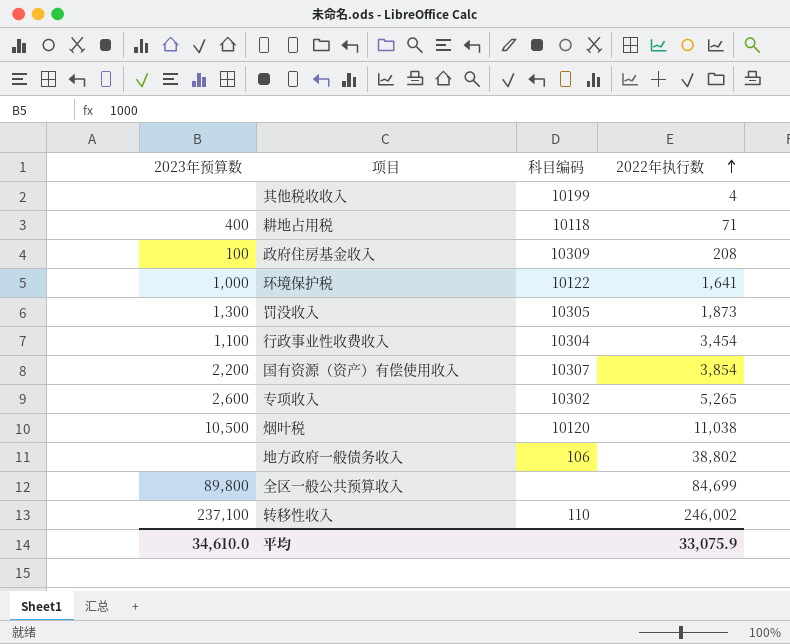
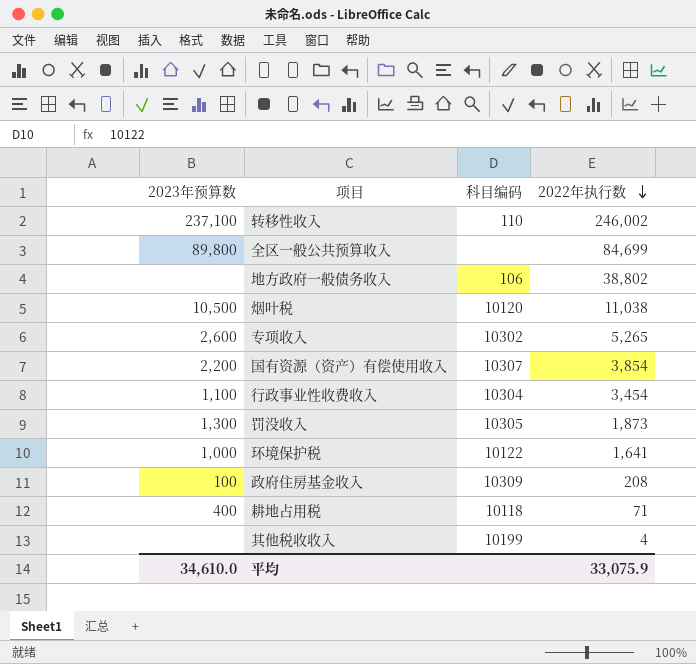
row order: 2022年执行数 ascending -> 2022年执行数 descending

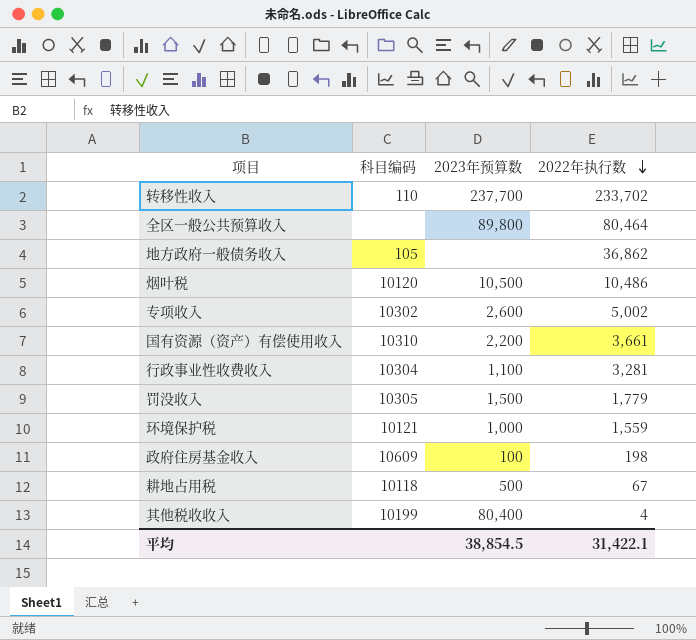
column 2023年预算数 | position: 1 -> 3
转移性收入 | 2023年预算数: 237,100 -> 237,700
转移性收入 | 2022年执行数: 246,002 -> 233,702
全区一般公共预算收入 | 2022年执行数: 84,699 -> 80,464
地方政府一般债务收入 | 科目编码: 106 -> 105
地方政府一般债务收入 | 2022年执行数: 38,802 -> 36,862
烟叶税 | 2022年执行数: 11,038 -> 10,486
专项收入 | 2022年执行数: 5,265 -> 5,002
国有资源（资产）有偿使用收入 | 科目编码: 10307 -> 10310
国有资源（资产）有偿使用收入 | 2022年执行数: 3,854 -> 3,661
行政事业性收费收入 | 2022年执行数: 3,454 -> 3,281
罚没收入 | 2023年预算数: 1,300 -> 1,500
罚没收入 | 2022年执行数: 1,873 -> 1,779
环境保护税 | 科目编码: 10122 -> 10121
环境保护税 | 2022年执行数: 1,641 -> 1,559
政府住房基金收入 | 科目编码: 10309 -> 10609
政府住房基金收入 | 2022年执行数: 208 -> 198
耕地占用税 | 2023年预算数: 400 -> 500
耕地占用税 | 2022年执行数: 71 -> 67
其他税收收入 | 2023年预算数: none -> 80,400
平均 | 2023年预算数: 34,610.0 -> 38,854.5
平均 | 2022年执行数: 33,075.9 -> 31,422.1

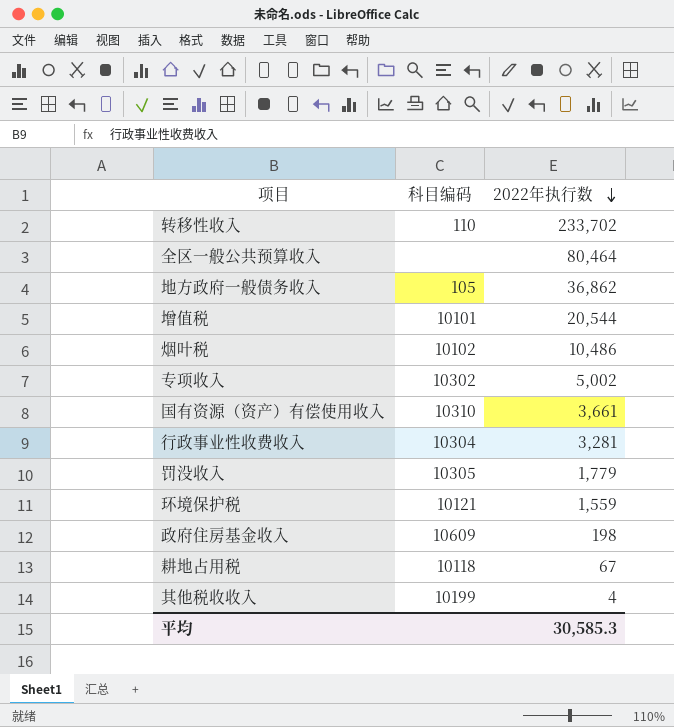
column 2023年预算数 | position: 3 -> none
row 增值税: none -> 10101 | 20,544
烟叶税 | 科目编码: 10120 -> 10102
平均 | 2022年执行数: 31,422.1 -> 30,585.3

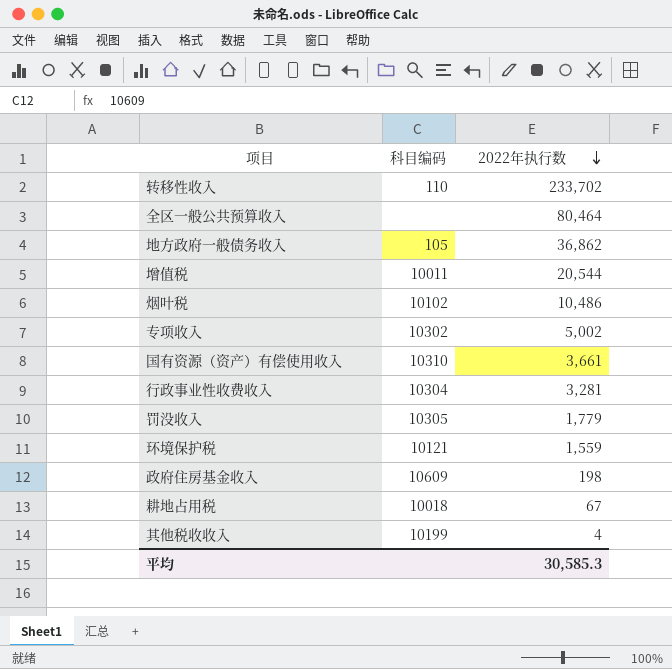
增值税 | 科目编码: 10101 -> 10011
耕地占用税 | 科目编码: 10118 -> 10018

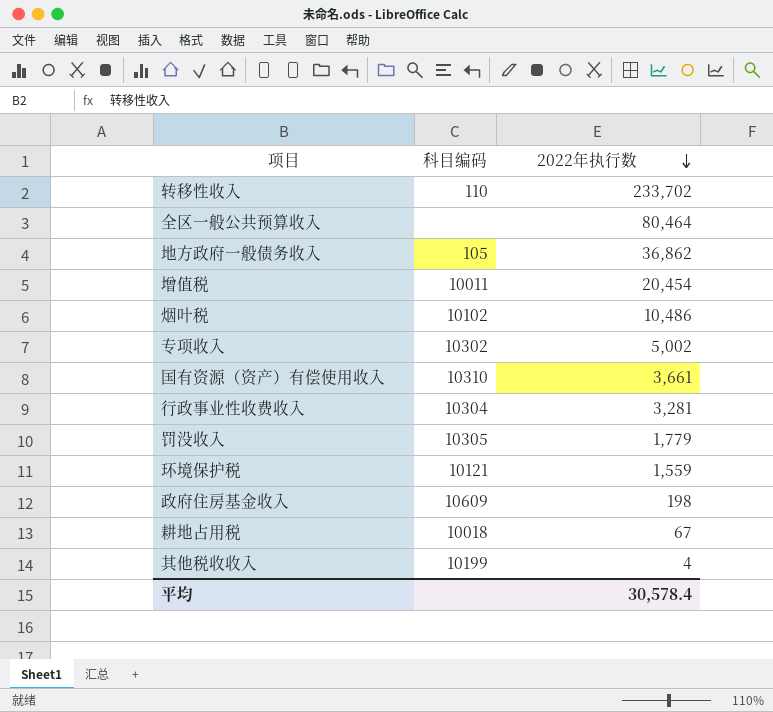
增值税 | 2022年执行数: 20,544 -> 20,454
平均 | 2022年执行数: 30,585.3 -> 30,578.4

